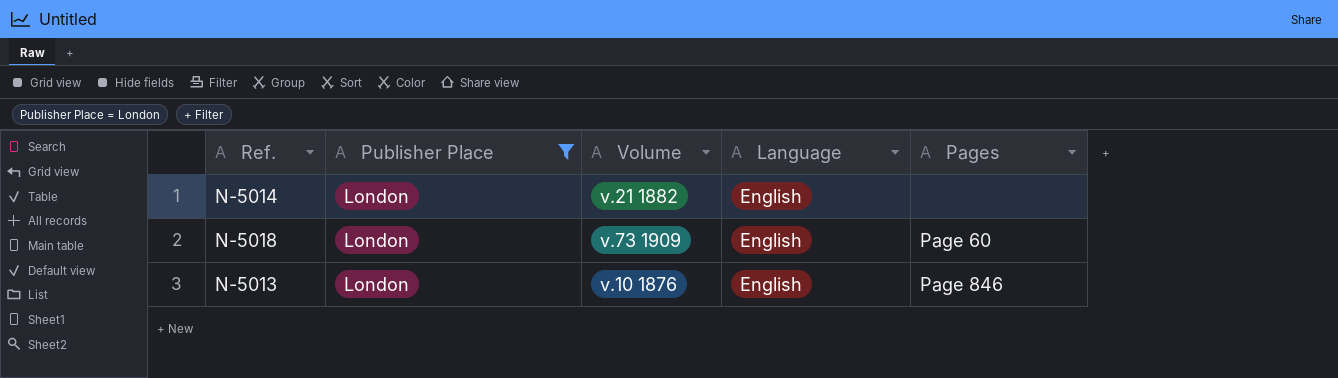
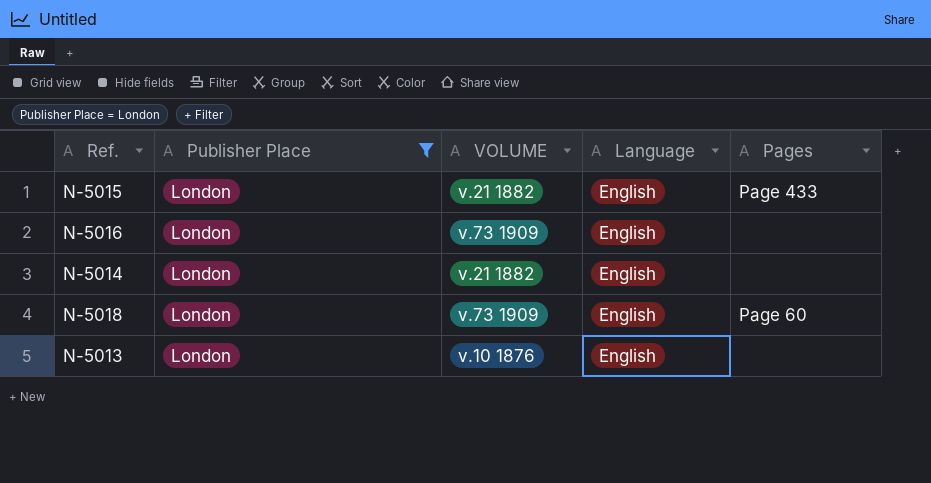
column name: Volume -> VOLUME
row N-5015: none -> London | v.21 1882 | English | Page 433
row N-5016: none -> London | v.73 1909 | English | none
N-5013 | Pages: Page 846 -> none

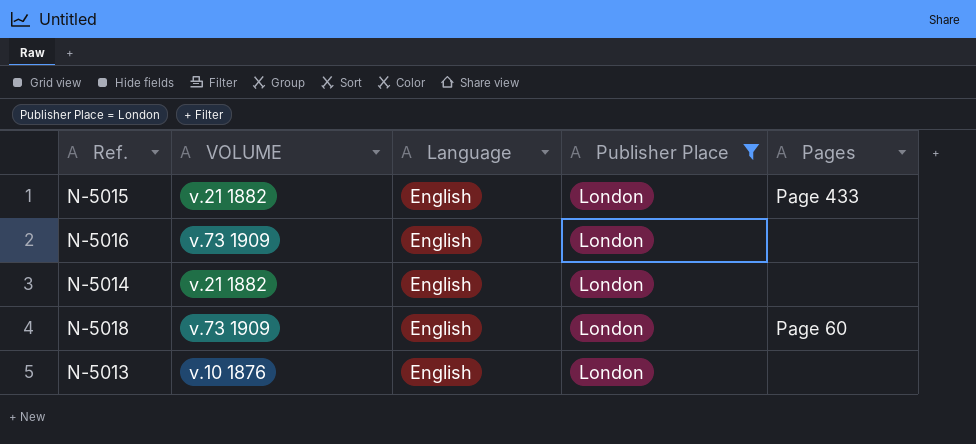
column Publisher Place | position: 2 -> 4

